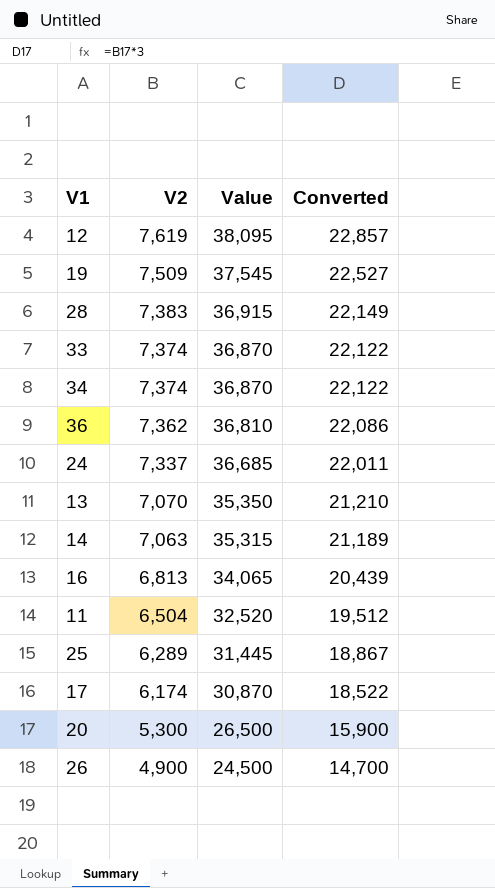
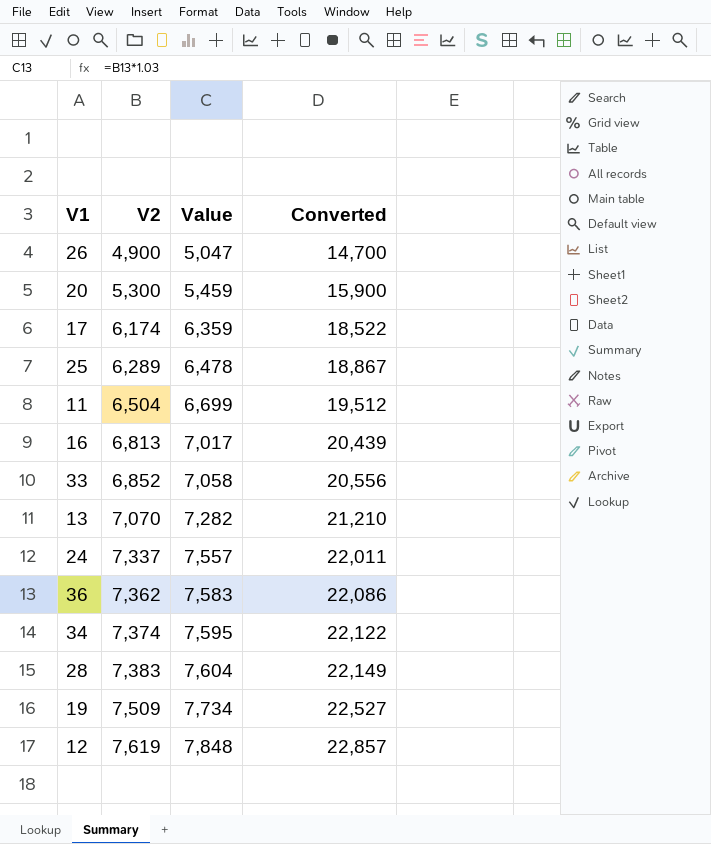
row order: V2 descending -> V2 ascending
column Value | formula: [V2] * 5 -> [V2] * 1.03
row 14: 7,063 | 35,315 | 21,189 -> none
33 | V2: 7,374 -> 6,852
33 | Converted: 22,122 -> 20,556

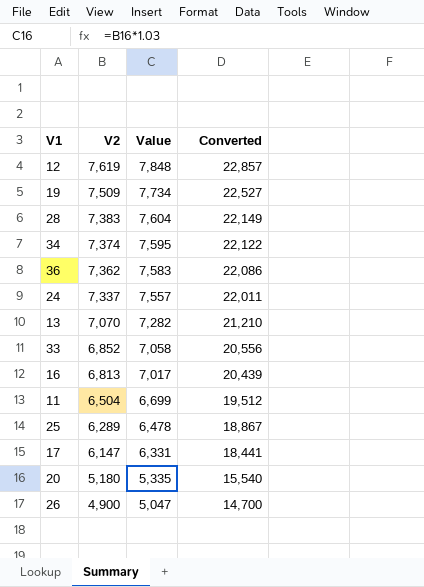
row order: V2 ascending -> V2 descending
17 | V2: 6,174 -> 6,147
17 | Value: 6,359 -> 6,331
17 | Converted: 18,522 -> 18,441
20 | V2: 5,300 -> 5,180
20 | Value: 5,459 -> 5,335
20 | Converted: 15,900 -> 15,540

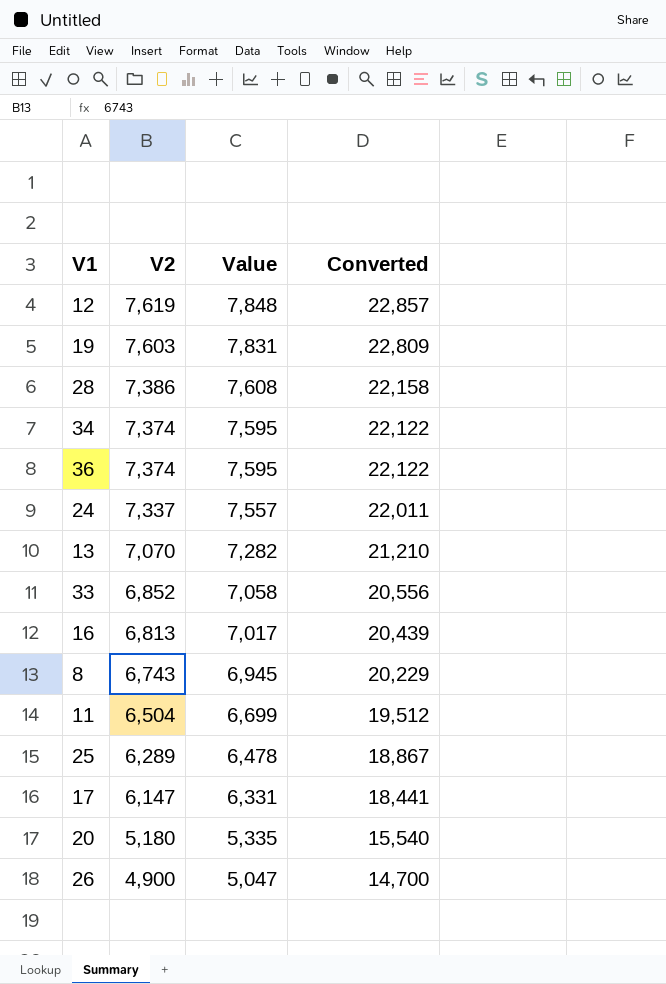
19 | V2: 7,509 -> 7,603
19 | Value: 7,734 -> 7,831
19 | Converted: 22,527 -> 22,809
28 | V2: 7,383 -> 7,386
28 | Value: 7,604 -> 7,608
28 | Converted: 22,149 -> 22,158
36 | V2: 7,362 -> 7,374
36 | Value: 7,583 -> 7,595
36 | Converted: 22,086 -> 22,122
row 8: none -> 6,743 | 6,945 | 20,229

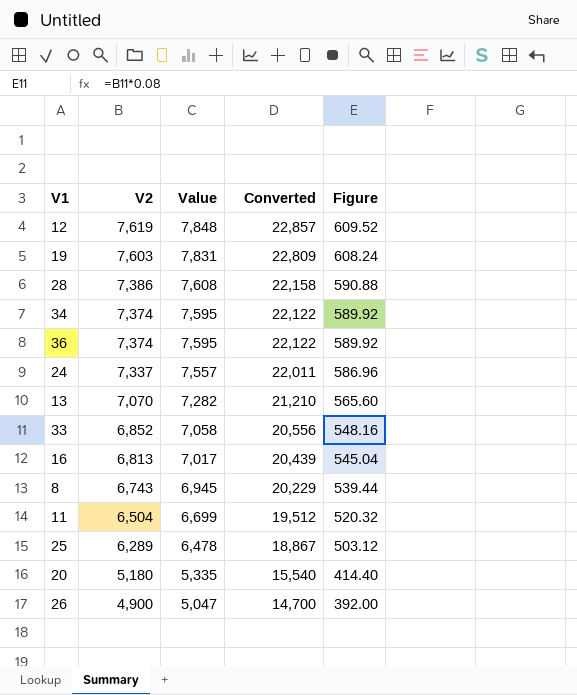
column Figure | formula: none -> [V2] * 0.08
row 17: 6,147 | 6,331 | 18,441 -> none

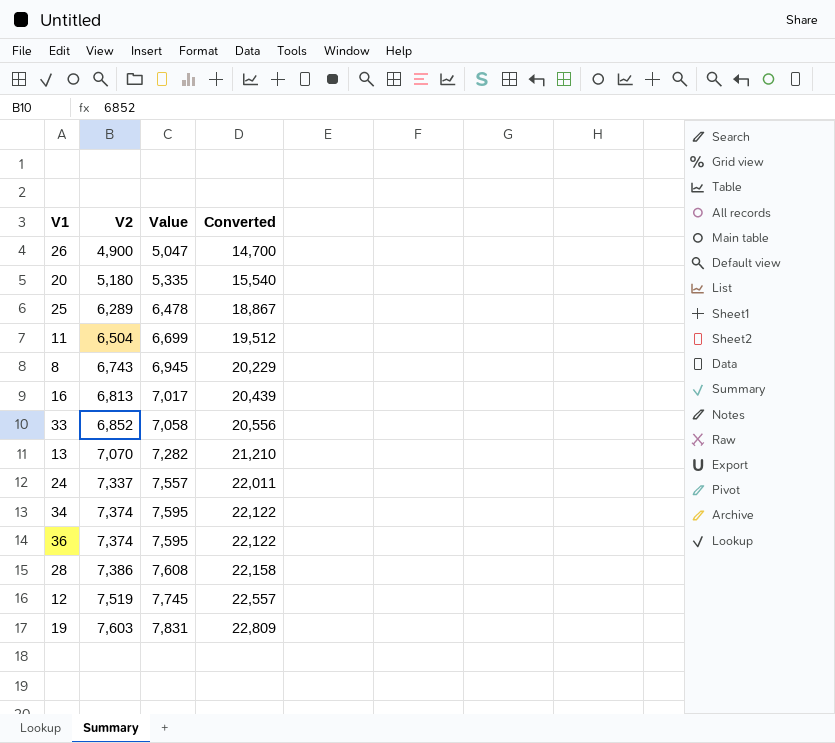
row order: V2 descending -> V2 ascending
column Figure | formula: [V2] * 0.08 -> none
12 | V2: 7,619 -> 7,519
12 | Value: 7,848 -> 7,745
12 | Converted: 22,857 -> 22,557

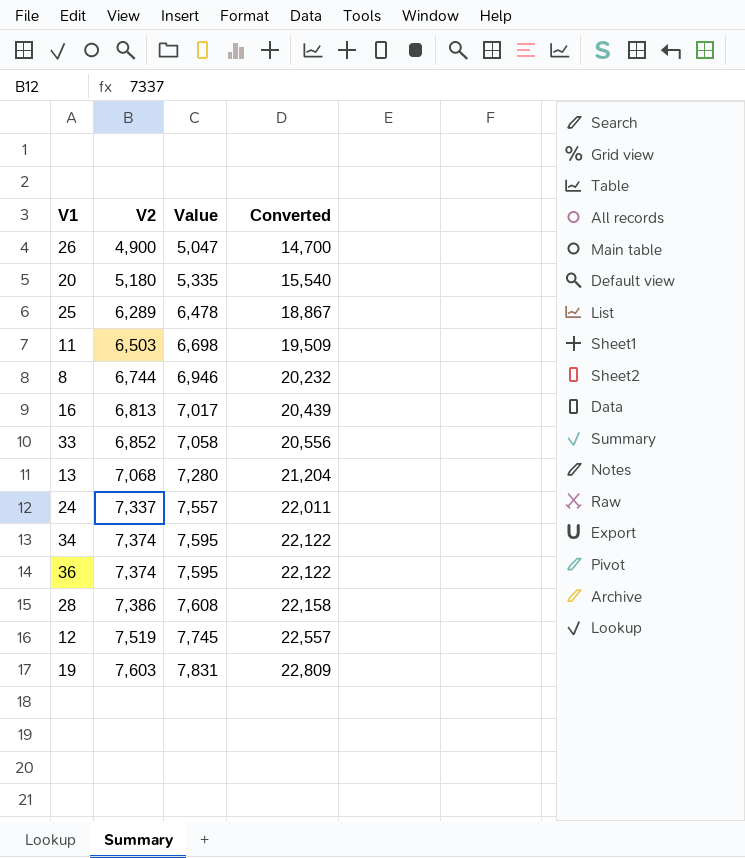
11 | V2: 6,504 -> 6,503
11 | Value: 6,699 -> 6,698
11 | Converted: 19,512 -> 19,509
8 | V2: 6,743 -> 6,744
8 | Value: 6,945 -> 6,946
8 | Converted: 20,229 -> 20,232
13 | V2: 7,070 -> 7,068
13 | Value: 7,282 -> 7,280
13 | Converted: 21,210 -> 21,204

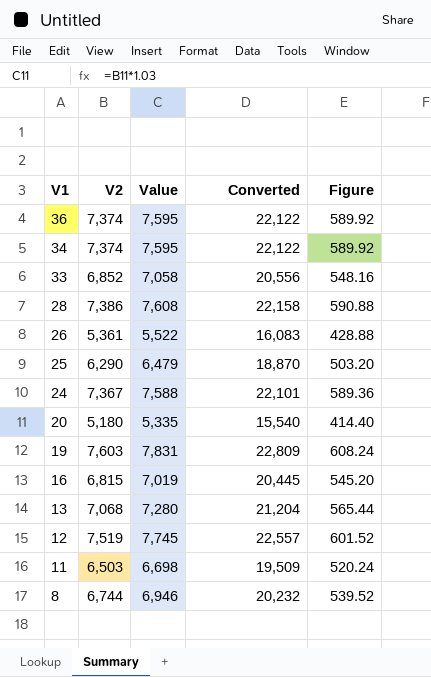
row order: V2 ascending -> V1 descending
column Figure | formula: none -> [V2] * 0.08
26 | V2: 4,900 -> 5,361
26 | Value: 5,047 -> 5,522
26 | Converted: 14,700 -> 16,083
25 | V2: 6,289 -> 6,290
25 | Value: 6,478 -> 6,479
25 | Converted: 18,867 -> 18,870
24 | V2: 7,337 -> 7,367
24 | Value: 7,557 -> 7,588
24 | Converted: 22,011 -> 22,101
16 | V2: 6,813 -> 6,815
16 | Value: 7,017 -> 7,019
16 | Converted: 20,439 -> 20,445

